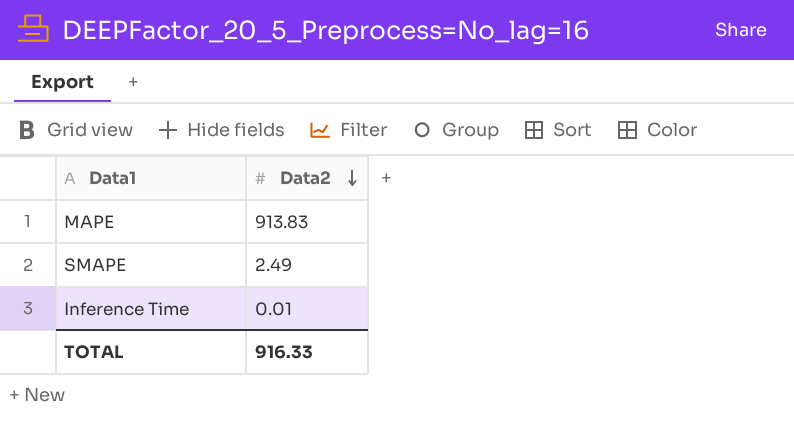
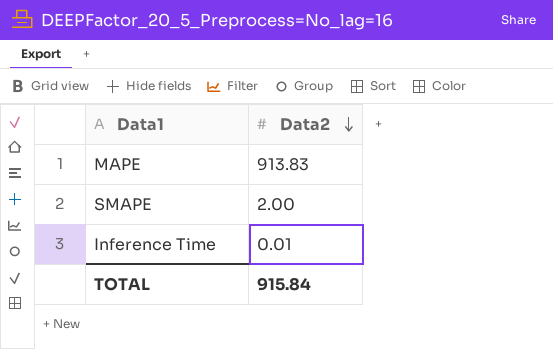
SMAPE | Data2: 2.49 -> 2.00
TOTAL | Data2: 916.33 -> 915.84

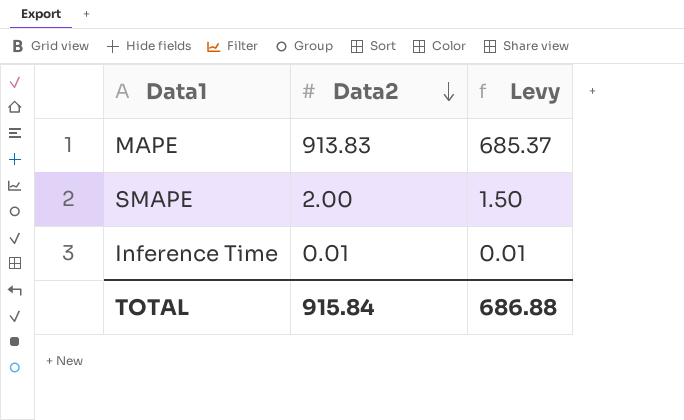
column Levy | formula: none -> [Data2] * 0.75

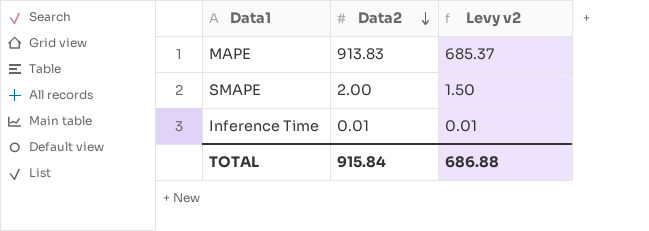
column name: Levy -> Levy v2

